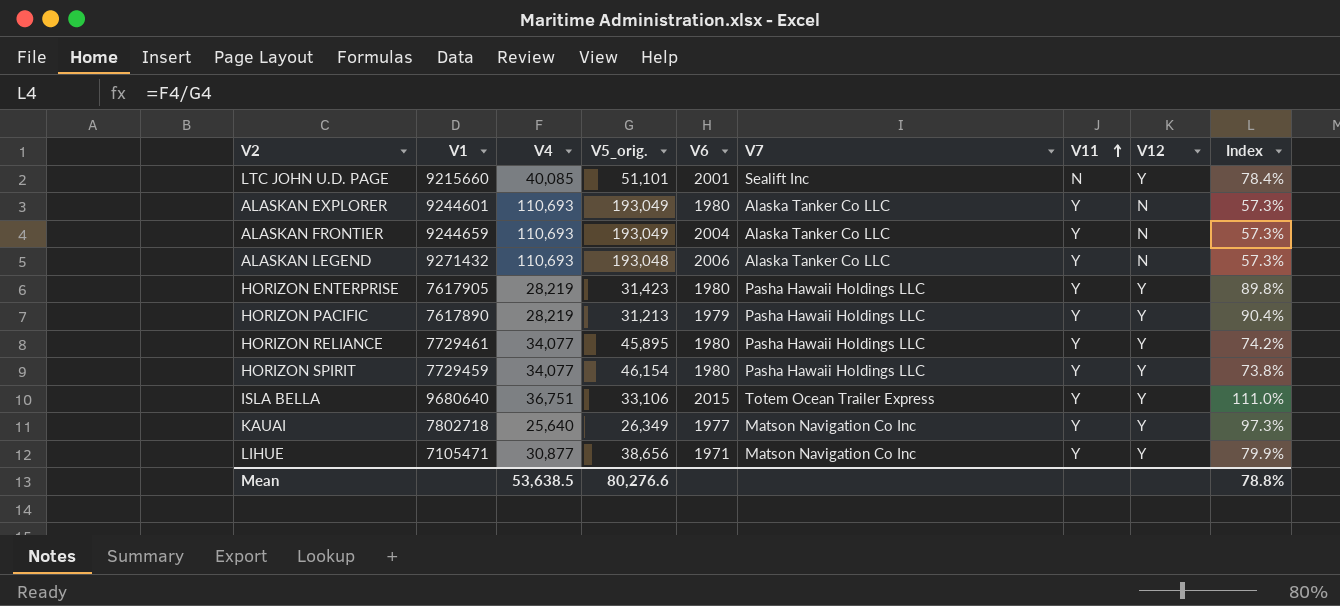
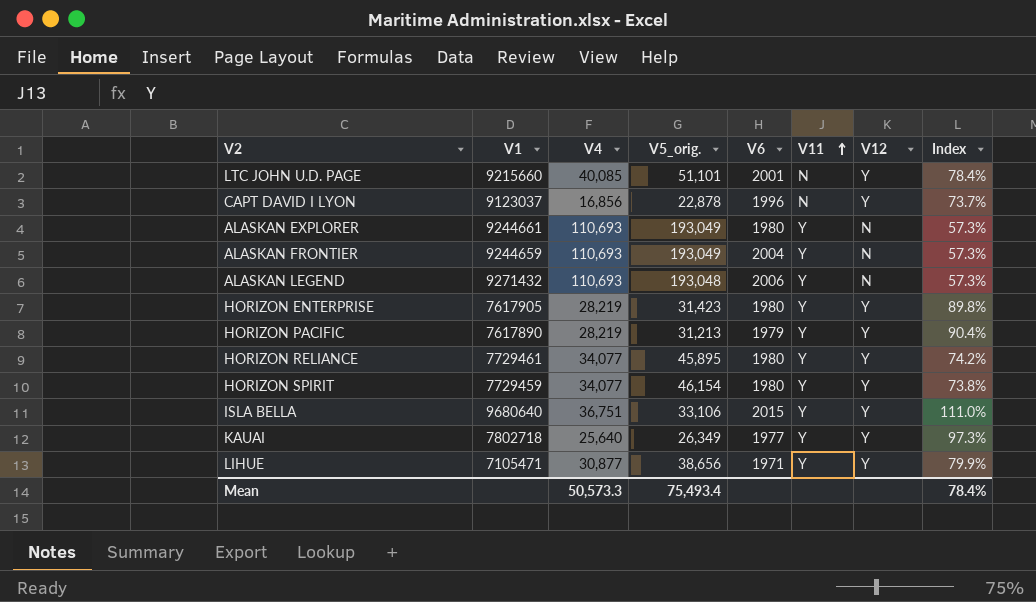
column V7 | position: 6 -> none
row CAPT DAVID I LYON: none -> 9123037 | 16,856 | 22,878 | 1996 | N | Y | 73.7%
ALASKAN EXPLORER | V1: 9244601 -> 9244661
Mean | V4: 53,638.5 -> 50,573.3
Mean | V5_orig.: 80,276.6 -> 75,493.4
Mean | Index: 78.8% -> 78.4%

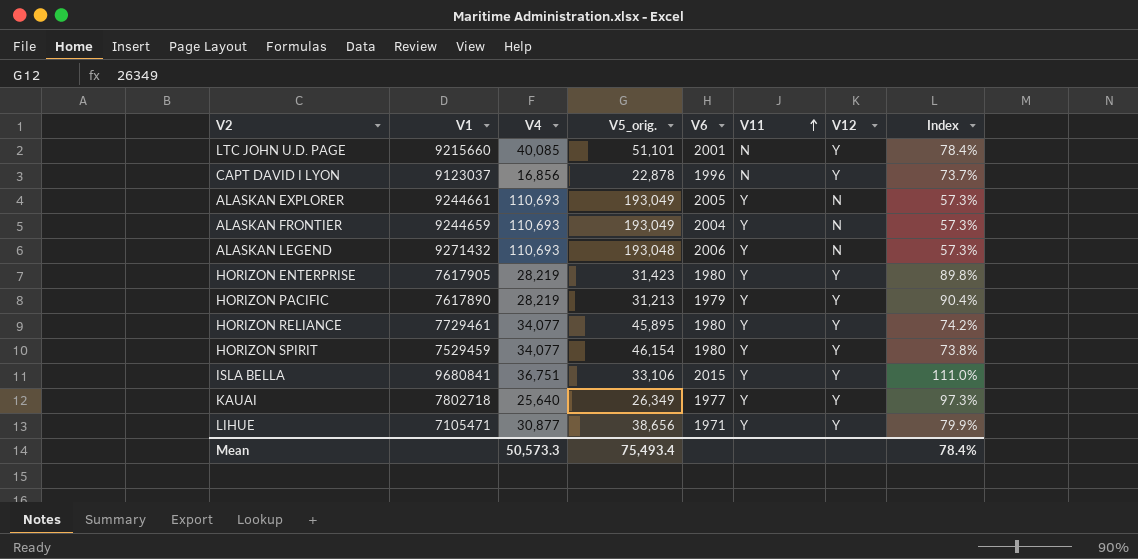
ALASKAN EXPLORER | V6: 1980 -> 2005
HORIZON SPIRIT | V1: 7729459 -> 7529459
ISLA BELLA | V1: 9680640 -> 9680841

